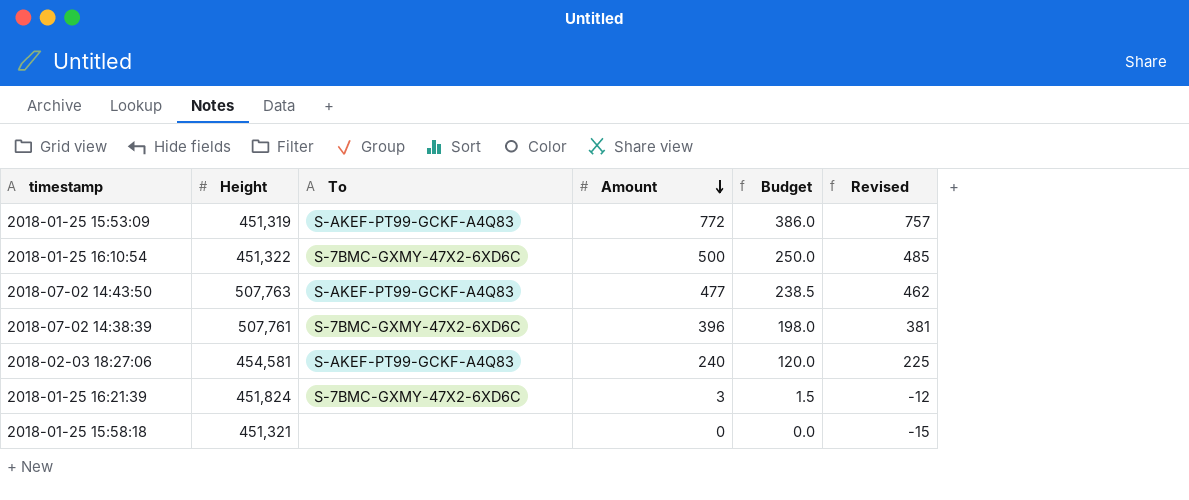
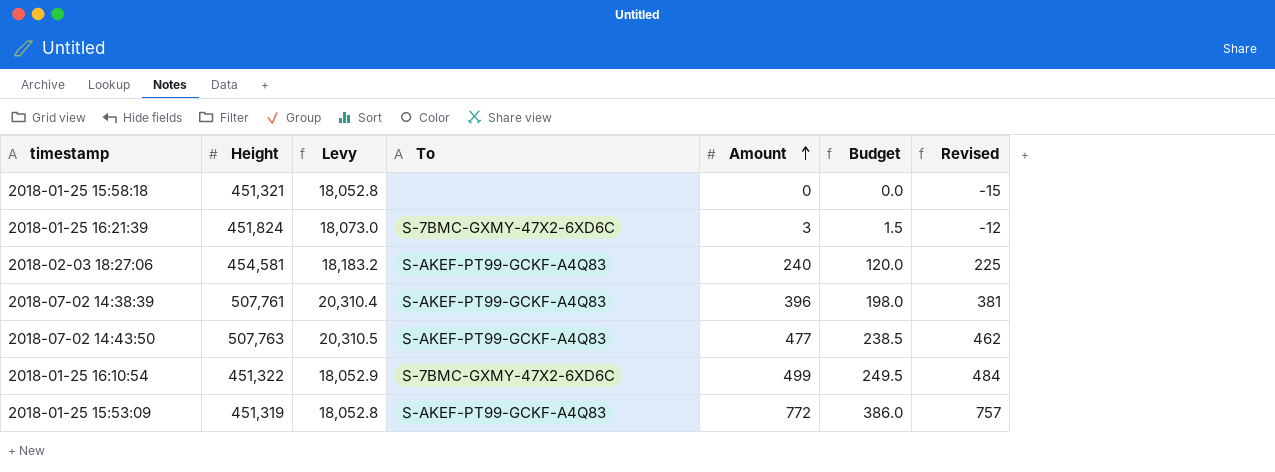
row order: Amount descending -> Amount ascending
column Levy | formula: none -> [Height] * 0.04
2018-07-02 14:38:39 | To: S-7BMC-GXMY-47X2-6XD6C -> S-AKEF-PT99-GCKF-A4Q83
2018-01-25 16:10:54 | Amount: 500 -> 499
2018-01-25 16:10:54 | Budget: 250.0 -> 249.5
2018-01-25 16:10:54 | Revised: 485 -> 484

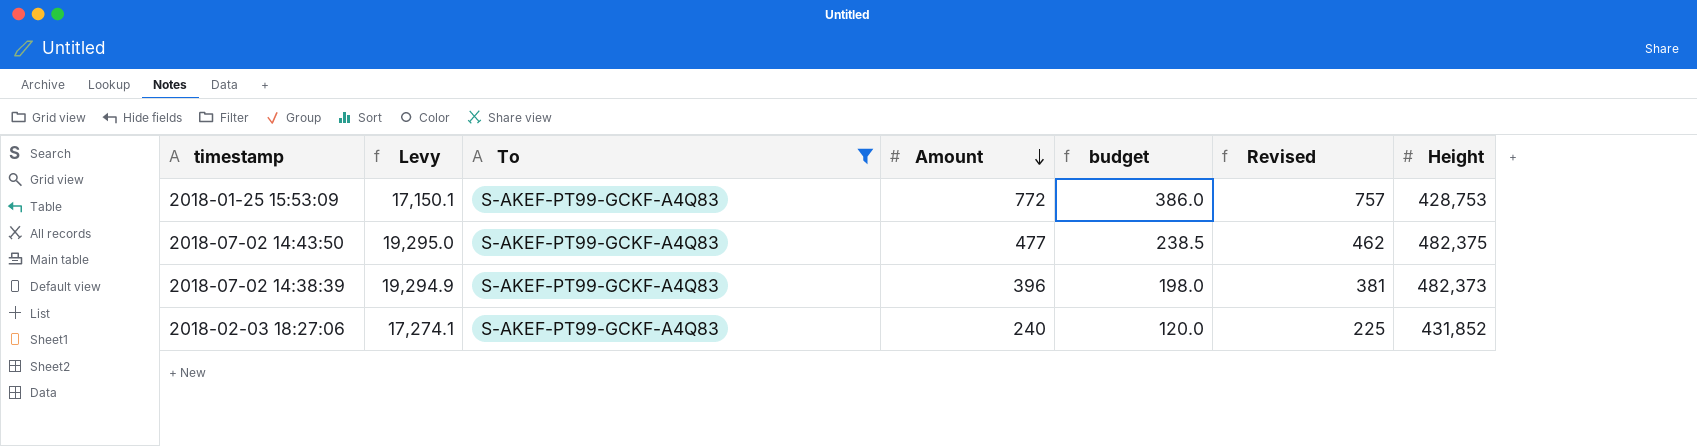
filter: none -> To = S-AKEF-PT99-GCKF-A4Q83
row order: Amount ascending -> Amount descending
column name: Budget -> budget
column Height | position: 2 -> 7
2018-01-25 15:53:09 | Levy: 18,052.8 -> 17,150.1
2018-01-25 15:53:09 | Height: 451,319 -> 428,753
2018-07-02 14:43:50 | Levy: 20,310.5 -> 19,295.0
2018-07-02 14:43:50 | Height: 507,763 -> 482,375
2018-07-02 14:38:39 | Levy: 20,310.4 -> 19,294.9
2018-07-02 14:38:39 | Height: 507,761 -> 482,373
2018-02-03 18:27:06 | Levy: 18,183.2 -> 17,274.1
2018-02-03 18:27:06 | Height: 454,581 -> 431,852

